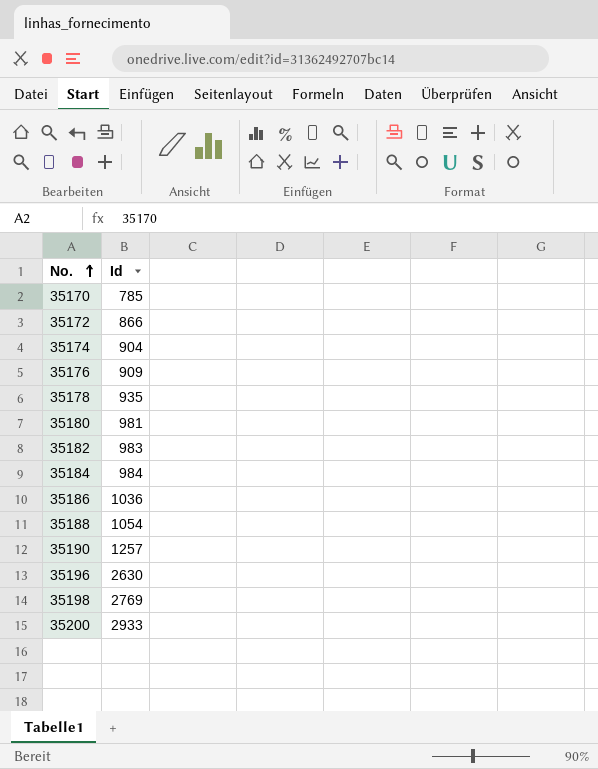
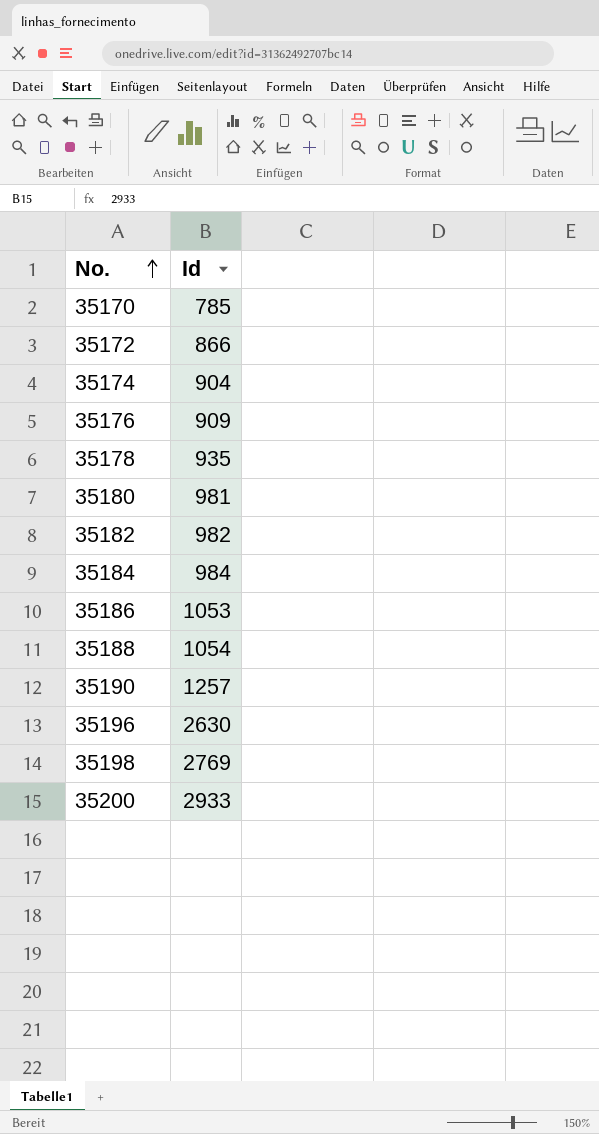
35182 | Id: 983 -> 982
35186 | Id: 1036 -> 1053

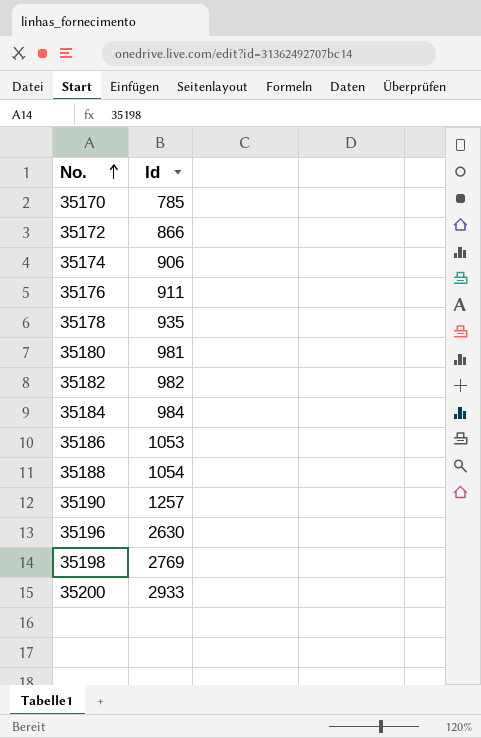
35174 | Id: 904 -> 906
35176 | Id: 909 -> 911

